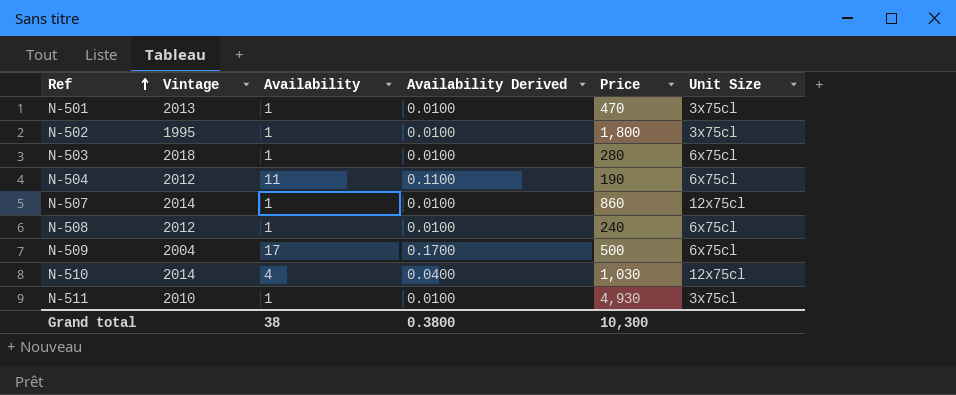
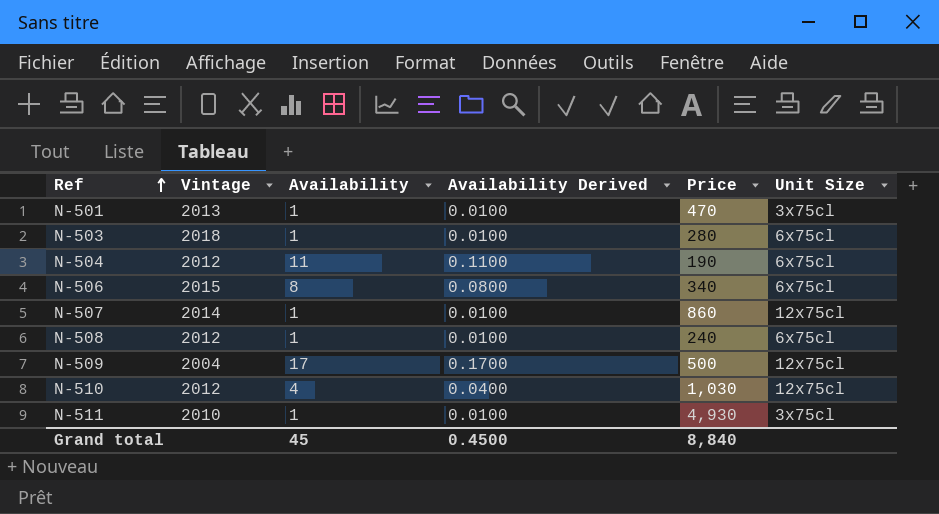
row N-502: 1995 | 1 | 0.0100 | 1,800 | 3x75cl -> none
row N-506: none -> 2015 | 8 | 0.0800 | 340 | 6x75cl
N-509 | Unit Size: 6x75cl -> 12x75cl
N-510 | Vintage: 2014 -> 2012
Grand total | Availability: 38 -> 45
Grand total | Availability Derived: 0.3800 -> 0.4500
Grand total | Price: 10,300 -> 8,840

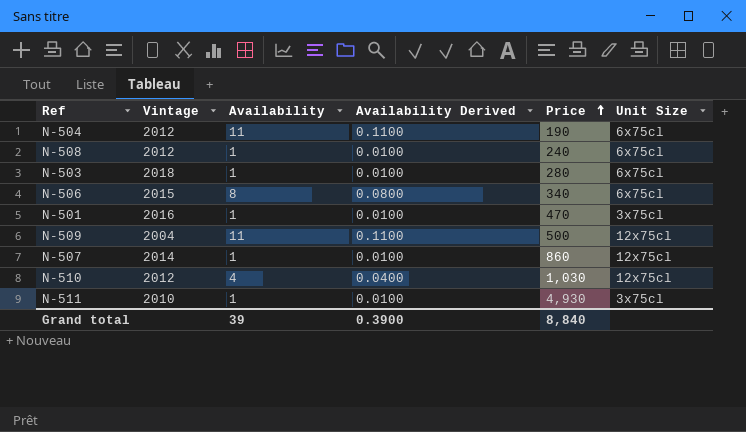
row order: Ref ascending -> Price ascending
N-501 | Vintage: 2013 -> 2016
N-509 | Availability: 17 -> 11
N-509 | Availability Derived: 0.1700 -> 0.1100
Grand total | Availability: 45 -> 39
Grand total | Availability Derived: 0.4500 -> 0.3900

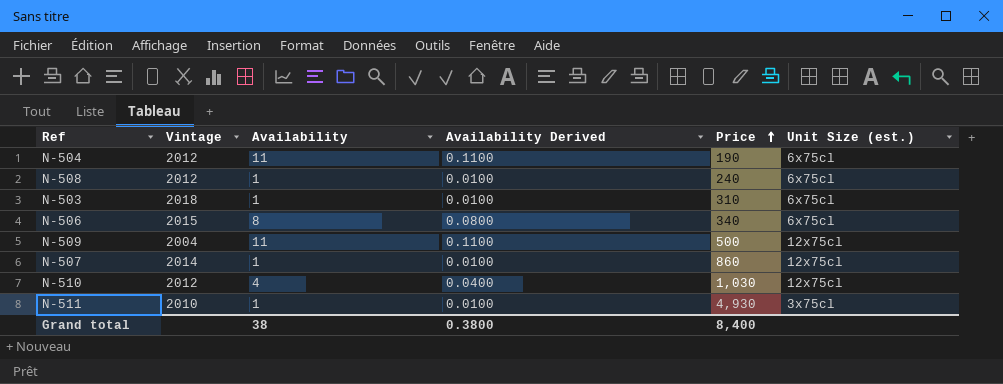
column name: Unit Size -> Unit Size (est.)
row N-501: 2016 | 1 | 0.0100 | 470 | 3x75cl -> none
N-503 | Price: 280 -> 310
Grand total | Availability: 39 -> 38
Grand total | Availability Derived: 0.3900 -> 0.3800
Grand total | Price: 8,840 -> 8,400

